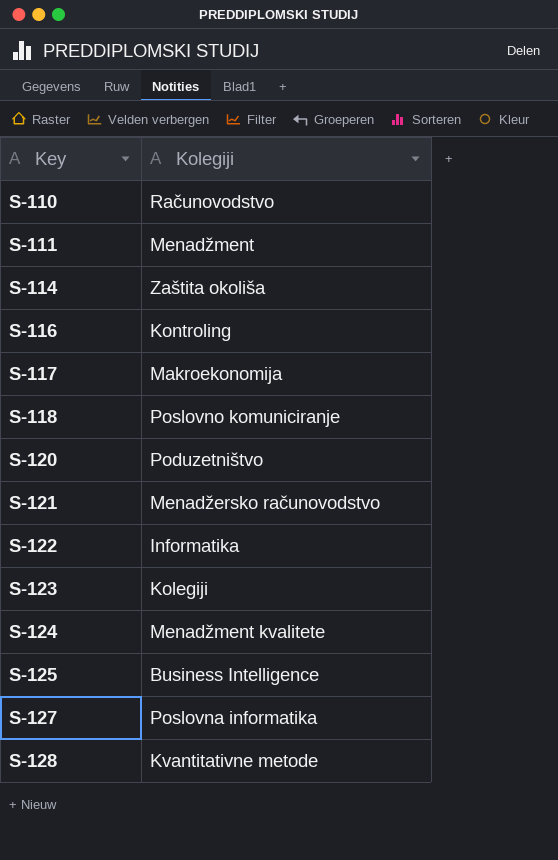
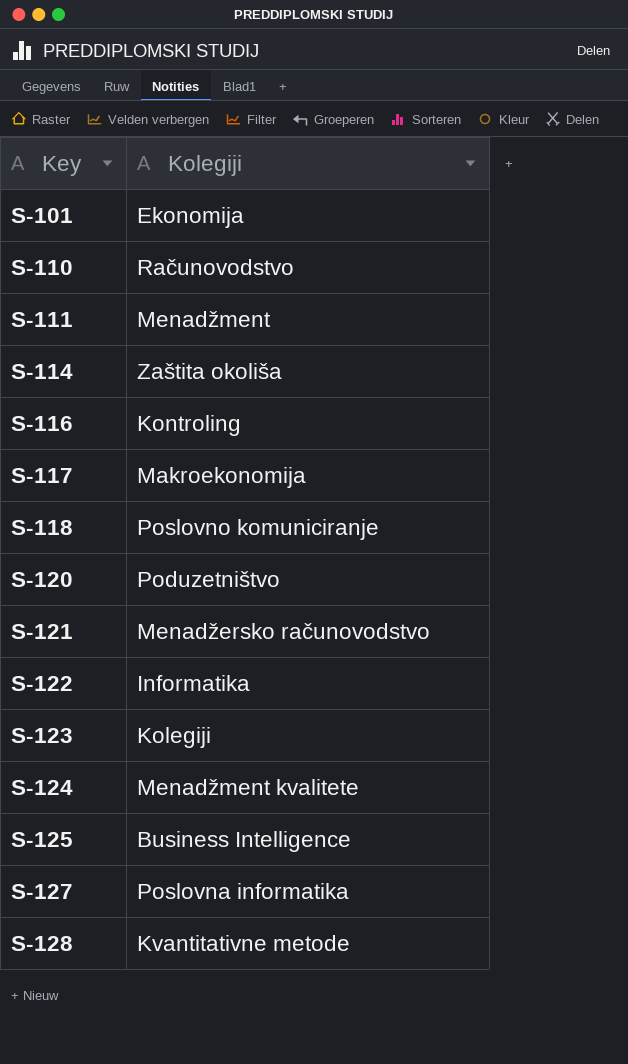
row S-101: none -> Ekonomija

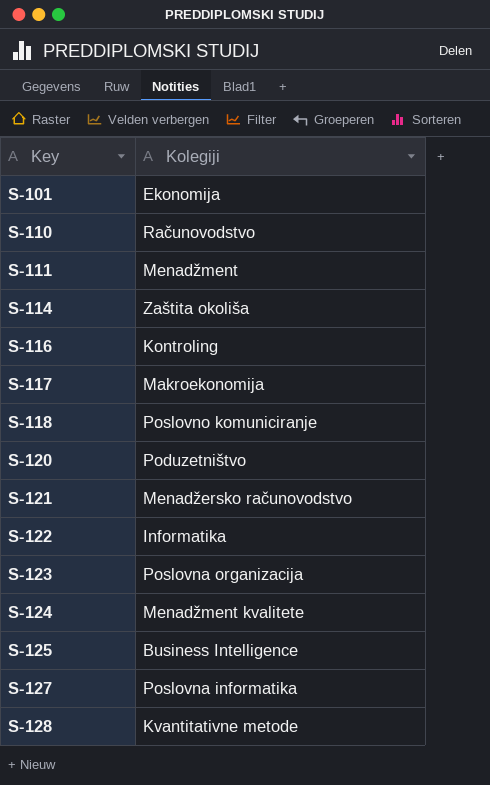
S-123 | Kolegiji: Kolegiji -> Poslovna organizacija

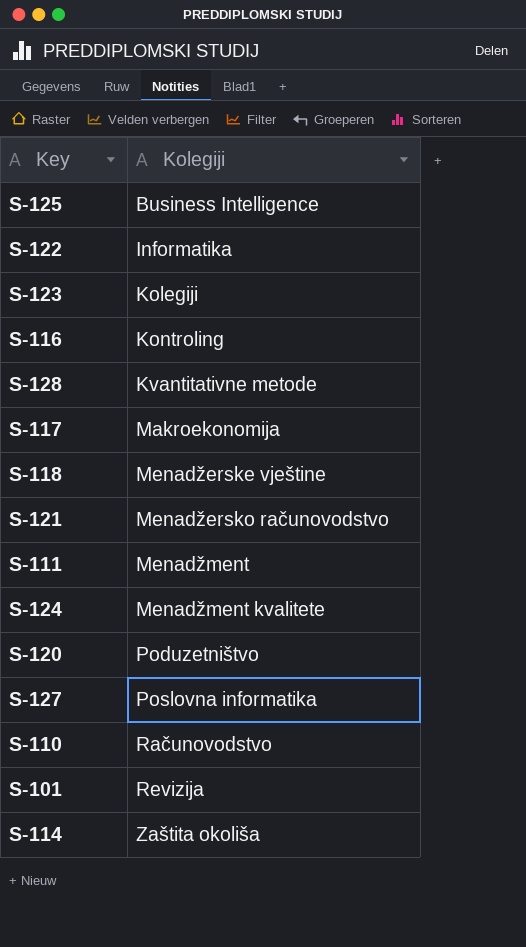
row order: Key ascending -> Kolegiji ascending
S-123 | Kolegiji: Poslovna organizacija -> Kolegiji
S-118 | Kolegiji: Poslovno komuniciranje -> Menadžerske vještine
S-101 | Kolegiji: Ekonomija -> Revizija

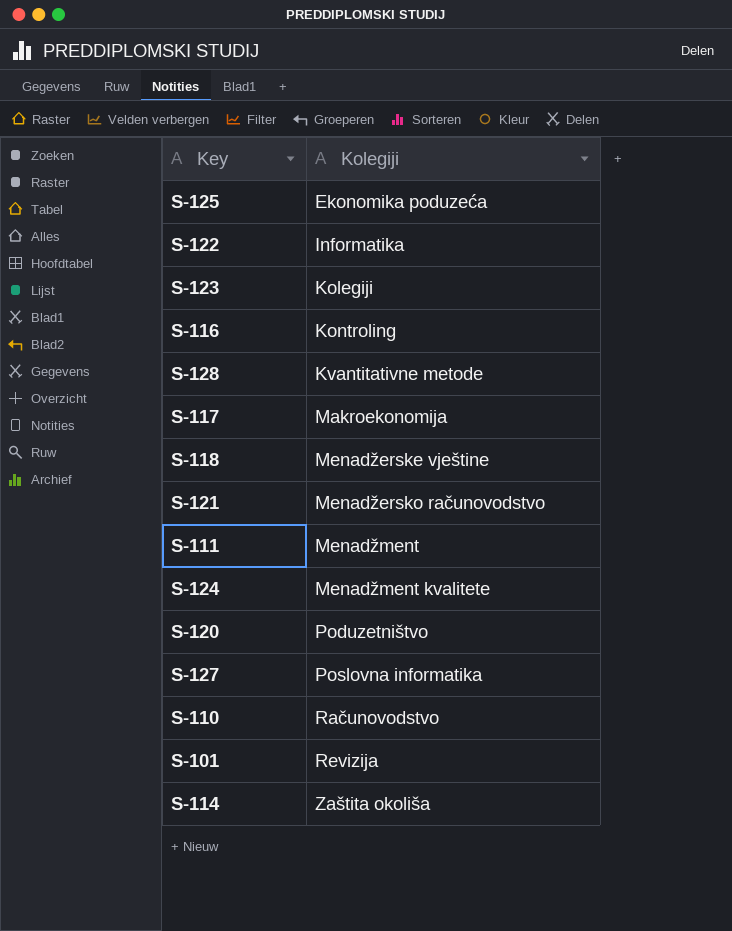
S-125 | Kolegiji: Business Intelligence -> Ekonomika poduzeća

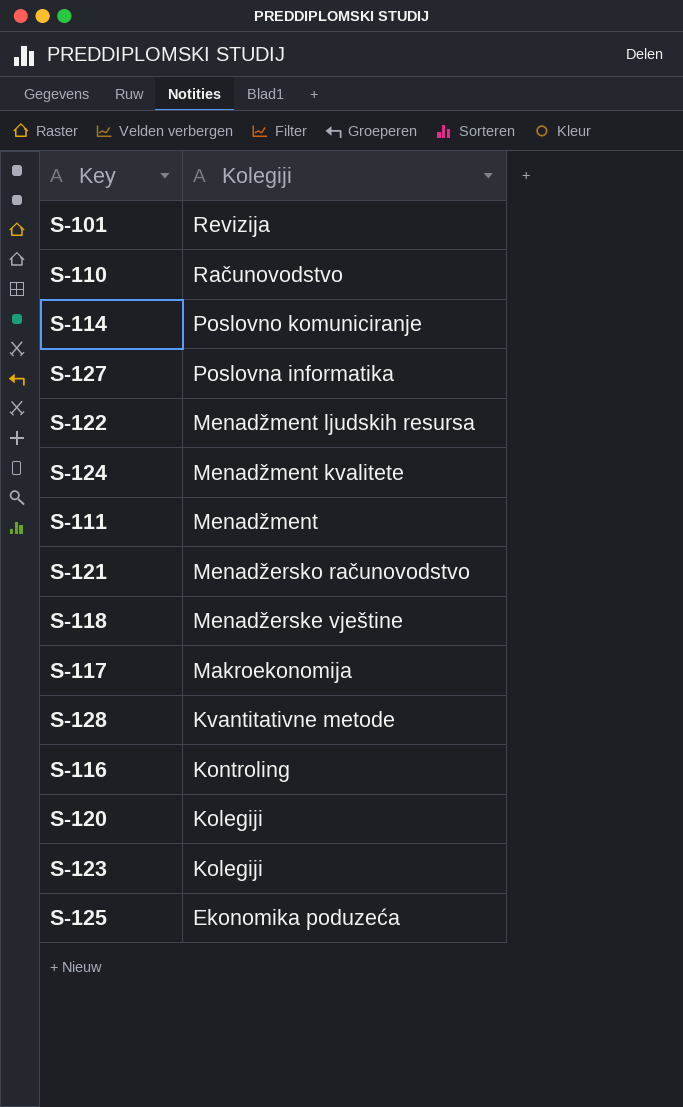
row order: Kolegiji ascending -> Kolegiji descending
S-114 | Kolegiji: Zaštita okoliša -> Poslovno komuniciranje
S-122 | Kolegiji: Informatika -> Menadžment ljudskih resursa
S-120 | Kolegiji: Poduzetništvo -> Kolegiji

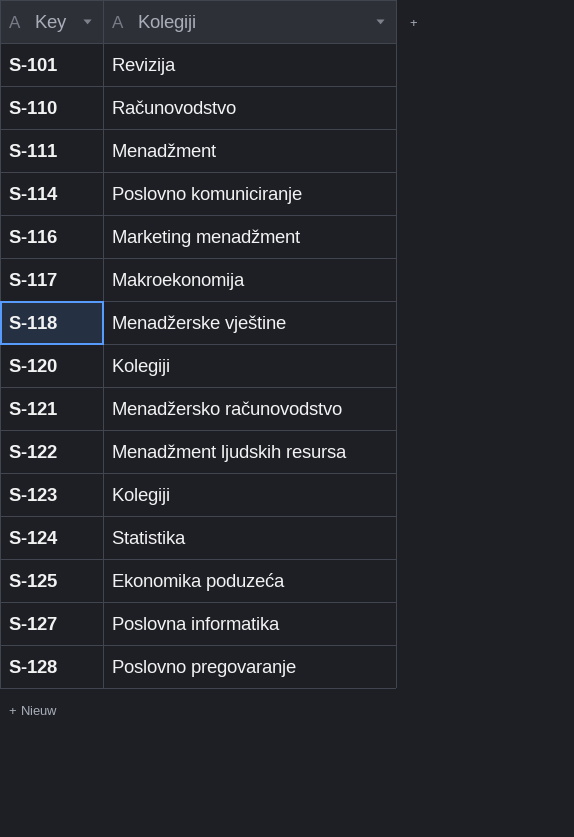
row order: Kolegiji descending -> Key ascending
S-116 | Kolegiji: Kontroling -> Marketing menadžment
S-124 | Kolegiji: Menadžment kvalitete -> Statistika
S-128 | Kolegiji: Kvantitativne metode -> Poslovno pregovaranje

